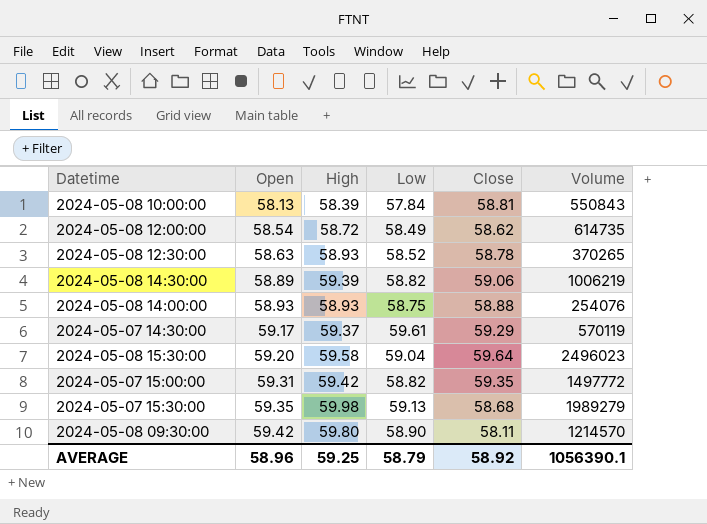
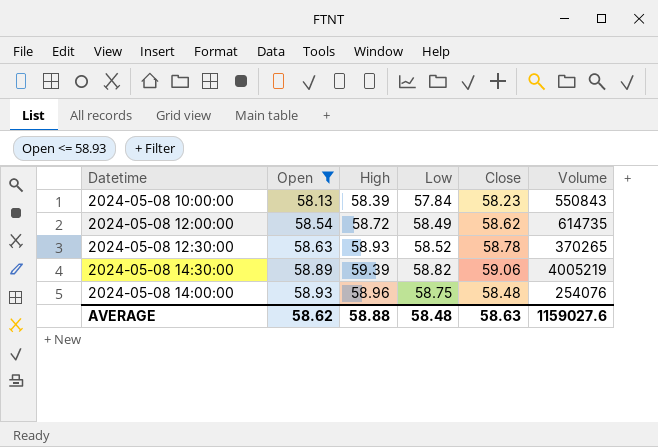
filter: none -> Open <= 58.93
2024-05-08 10:00:00 | Close: 58.81 -> 58.23
2024-05-08 14:30:00 | Volume: 1006219 -> 4005219
2024-05-08 14:00:00 | High: 58.93 -> 58.96
2024-05-08 14:00:00 | Close: 58.88 -> 58.48
AVERAGE | Open: 58.96 -> 58.62
AVERAGE | High: 59.25 -> 58.88
AVERAGE | Low: 58.79 -> 58.48
AVERAGE | Close: 58.92 -> 58.63
AVERAGE | Volume: 1056390.1 -> 1159027.6

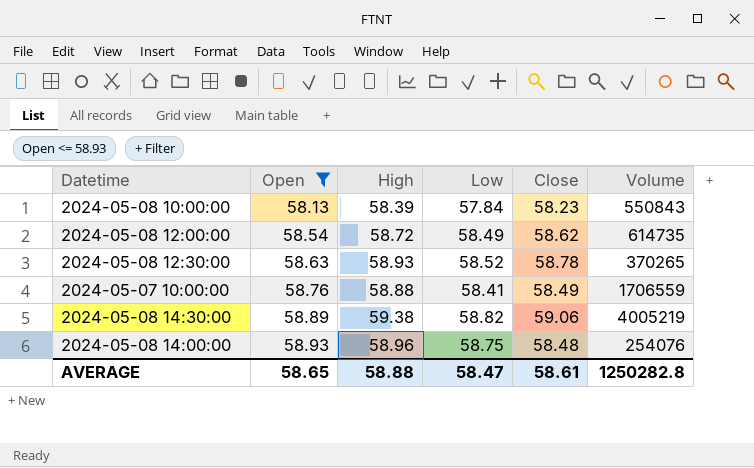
row 2024-05-07 10:00:00: none -> 58.76 | 58.88 | 58.41 | 58.49 | 1706559
2024-05-08 14:30:00 | High: 59.39 -> 59.38
AVERAGE | Open: 58.62 -> 58.65
AVERAGE | Low: 58.48 -> 58.47
AVERAGE | Close: 58.63 -> 58.61
AVERAGE | Volume: 1159027.6 -> 1250282.8

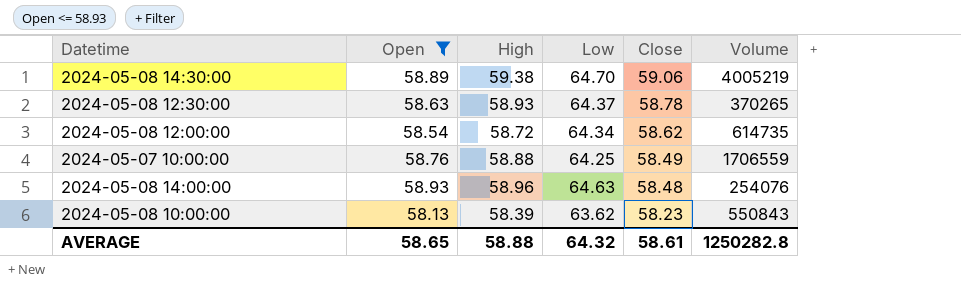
row order: Open ascending -> Close descending
2024-05-08 14:30:00 | Low: 58.82 -> 64.70
2024-05-08 12:30:00 | Low: 58.52 -> 64.37
2024-05-08 12:00:00 | Low: 58.49 -> 64.34
2024-05-07 10:00:00 | Low: 58.41 -> 64.25
2024-05-08 14:00:00 | Low: 58.75 -> 64.63
2024-05-08 10:00:00 | Low: 57.84 -> 63.62
AVERAGE | Low: 58.47 -> 64.32

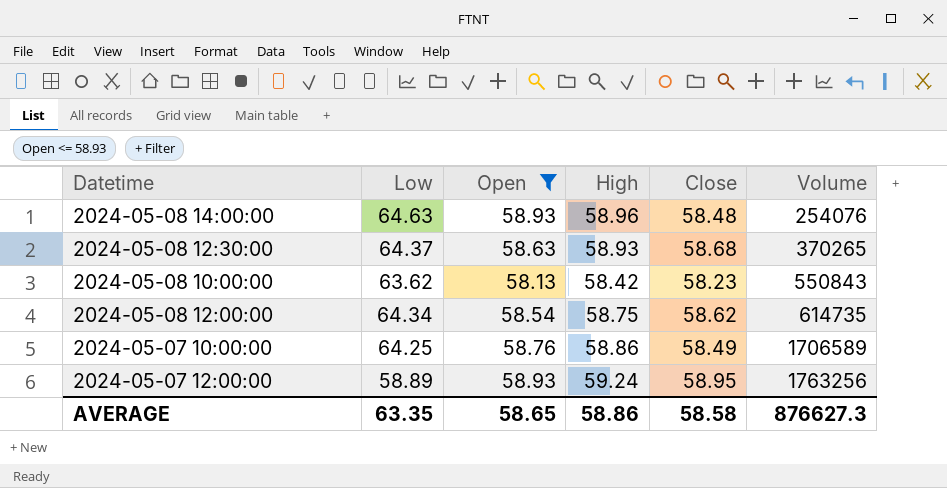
row order: Close descending -> Volume ascending
column Low | position: 4 -> 2
row 2024-05-08 14:30:00: 58.89 | 59.38 | 64.70 | 59.06 | 4005219 -> none
2024-05-08 12:30:00 | Close: 58.78 -> 58.68
2024-05-08 10:00:00 | High: 58.39 -> 58.42
2024-05-08 12:00:00 | High: 58.72 -> 58.75
2024-05-07 10:00:00 | High: 58.88 -> 58.86
2024-05-07 10:00:00 | Volume: 1706559 -> 1706589
row 2024-05-07 12:00:00: none -> 58.89 | 58.93 | 59.24 | 58.95 | 1763256
AVERAGE | Low: 64.32 -> 63.35
AVERAGE | High: 58.88 -> 58.86
AVERAGE | Close: 58.61 -> 58.58
AVERAGE | Volume: 1250282.8 -> 876627.3

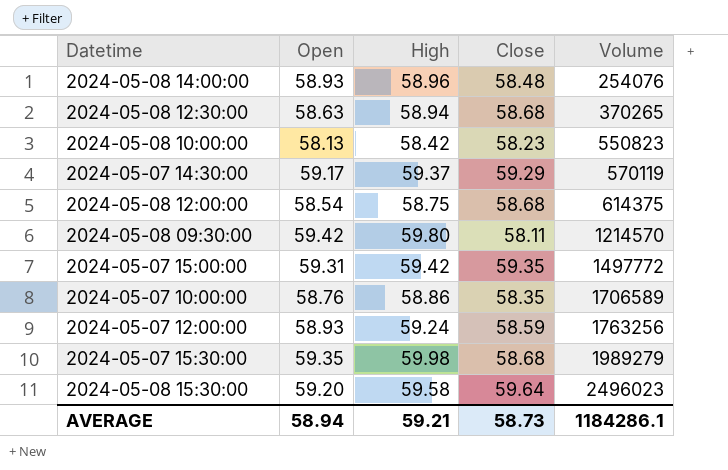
filter: Open <= 58.93 -> none
column Low | position: 2 -> none
2024-05-08 12:30:00 | High: 58.93 -> 58.94
2024-05-08 10:00:00 | Volume: 550843 -> 550823
2024-05-08 12:00:00 | Close: 58.62 -> 58.68
2024-05-08 12:00:00 | Volume: 614735 -> 614375
2024-05-07 10:00:00 | Close: 58.49 -> 58.35
2024-05-07 12:00:00 | Close: 58.95 -> 58.59
AVERAGE | Open: 58.65 -> 58.94
AVERAGE | High: 58.86 -> 59.21
AVERAGE | Close: 58.58 -> 58.73
AVERAGE | Volume: 876627.3 -> 1184286.1

